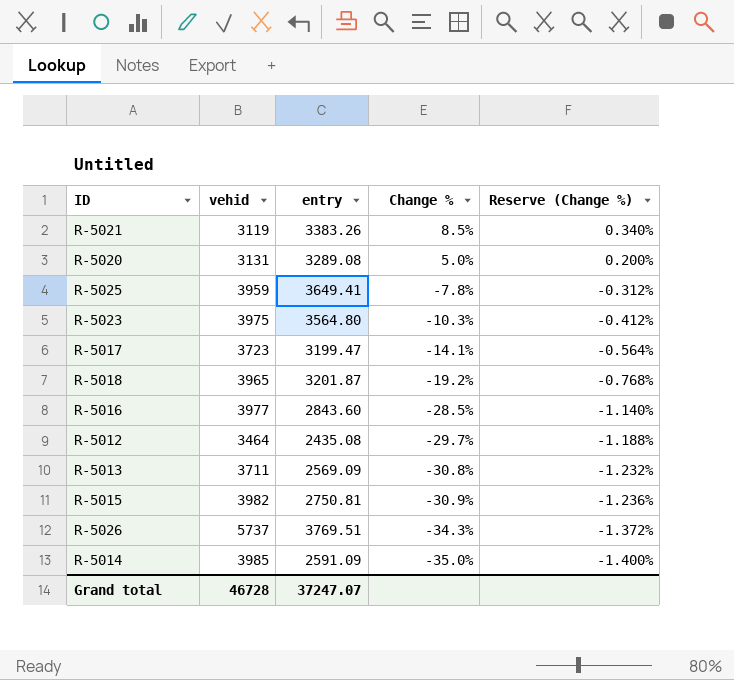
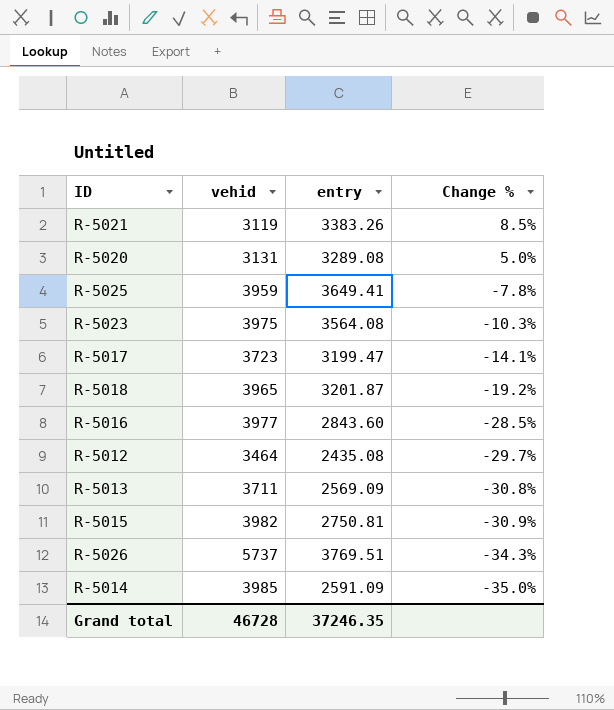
column Reserve (Change %) | formula: [Change %] * 0.04 -> none
R-5023 | entry: 3564.80 -> 3564.08
Grand total | entry: 37247.07 -> 37246.35

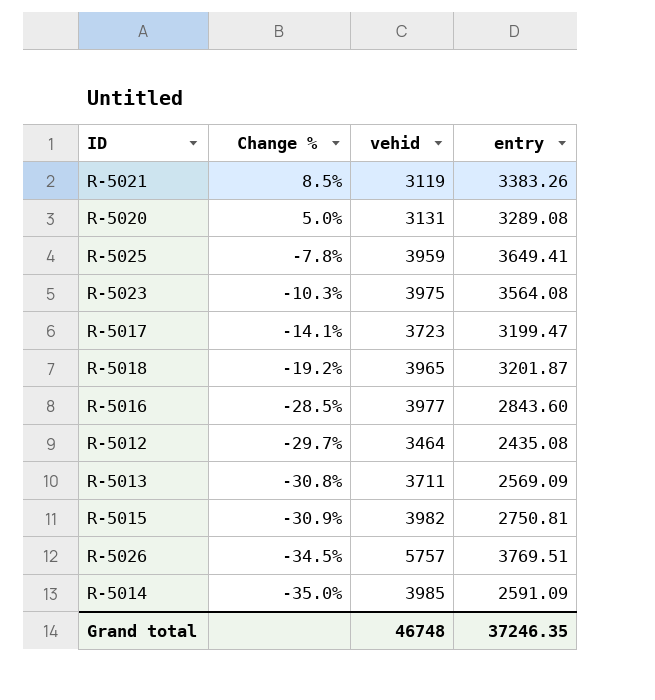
column Change % | position: 4 -> 2
R-5026 | Change %: -34.3% -> -34.5%
R-5026 | vehid: 5737 -> 5757
Grand total | vehid: 46728 -> 46748

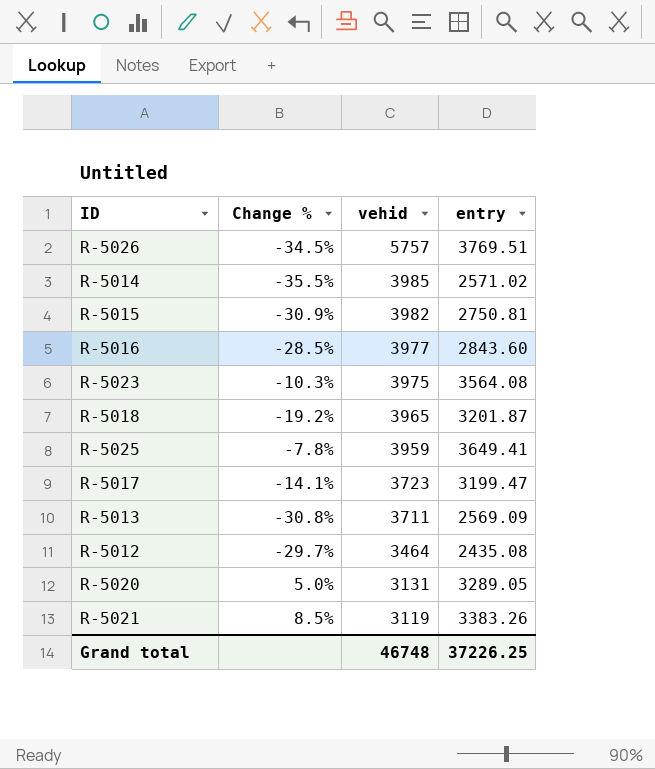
row order: Change % descending -> vehid descending
R-5014 | Change %: -35.0% -> -35.5%
R-5014 | entry: 2591.09 -> 2571.02
R-5020 | entry: 3289.08 -> 3289.05
Grand total | entry: 37246.35 -> 37226.25

